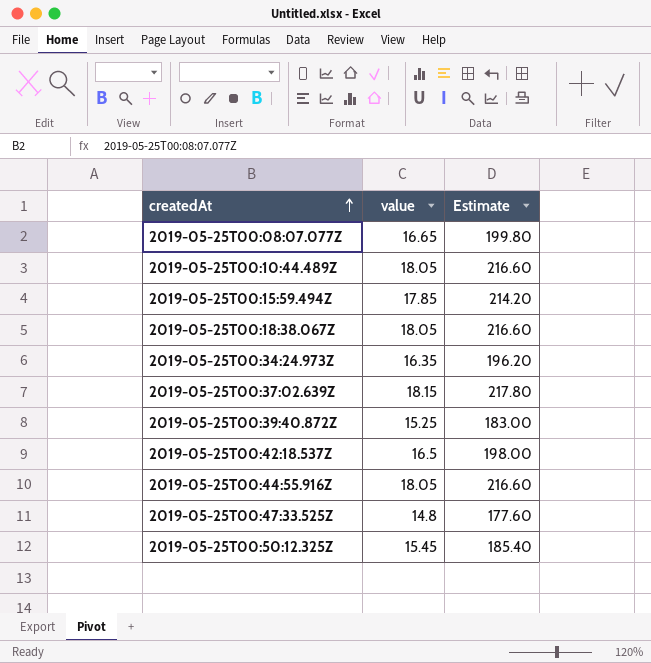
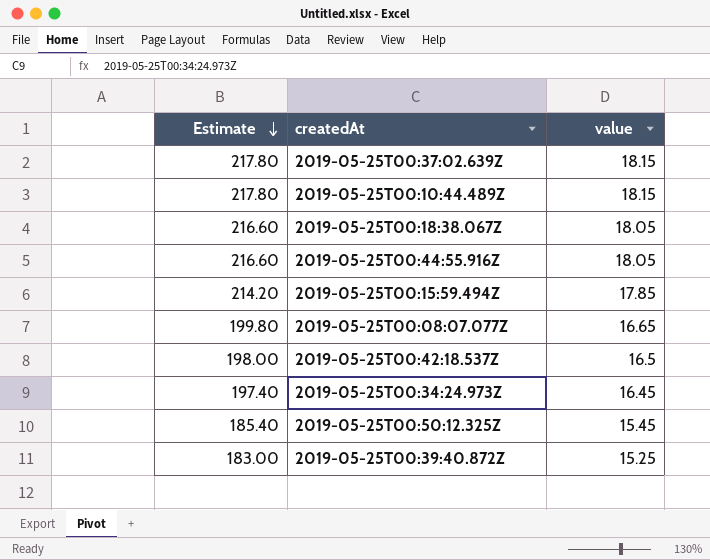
row order: createdAt ascending -> Estimate descending
column Estimate | position: 3 -> 1
row 2019-05-25T00:47:33.525Z: 14.8 | 177.60 -> none
2019-05-25T00:10:44.489Z | Estimate: 216.60 -> 217.80
2019-05-25T00:10:44.489Z | value: 18.05 -> 18.15
2019-05-25T00:34:24.973Z | Estimate: 196.20 -> 197.40
2019-05-25T00:34:24.973Z | value: 16.35 -> 16.45

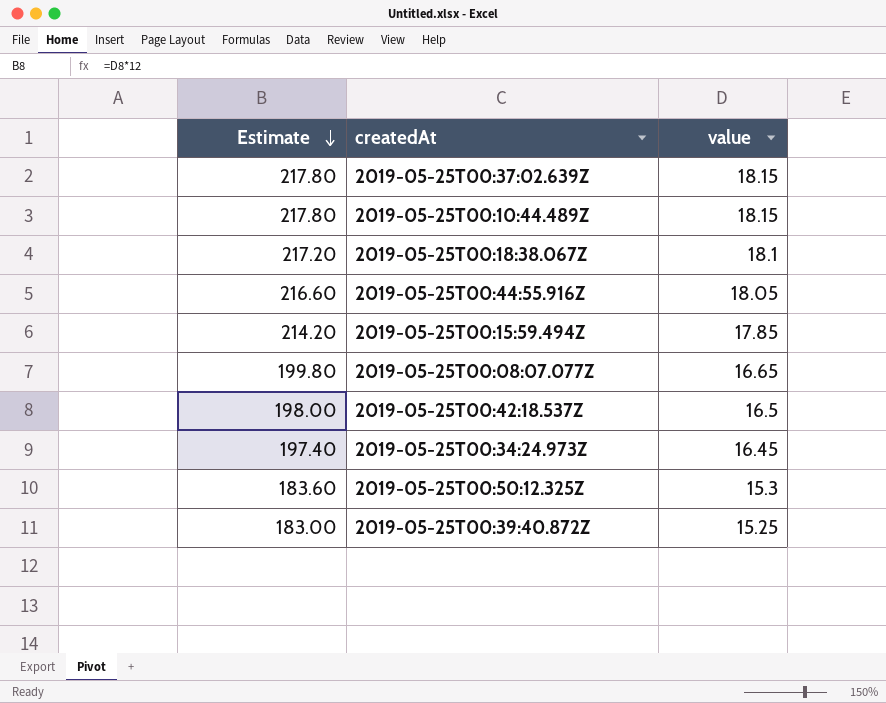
2019-05-25T00:18:38.067Z | Estimate: 216.60 -> 217.20
2019-05-25T00:18:38.067Z | value: 18.05 -> 18.1
2019-05-25T00:50:12.325Z | Estimate: 185.40 -> 183.60
2019-05-25T00:50:12.325Z | value: 15.45 -> 15.3

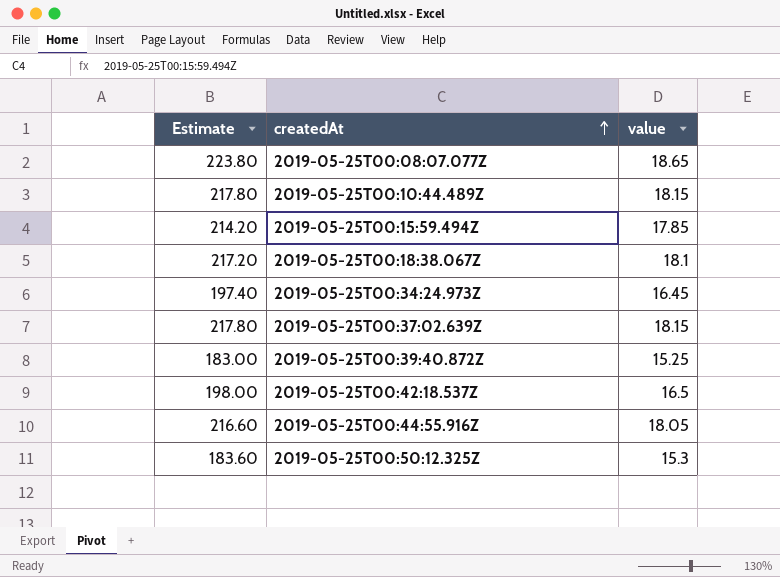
row order: Estimate descending -> createdAt ascending
2019-05-25T00:08:07.077Z | Estimate: 199.80 -> 223.80
2019-05-25T00:08:07.077Z | value: 16.65 -> 18.65

